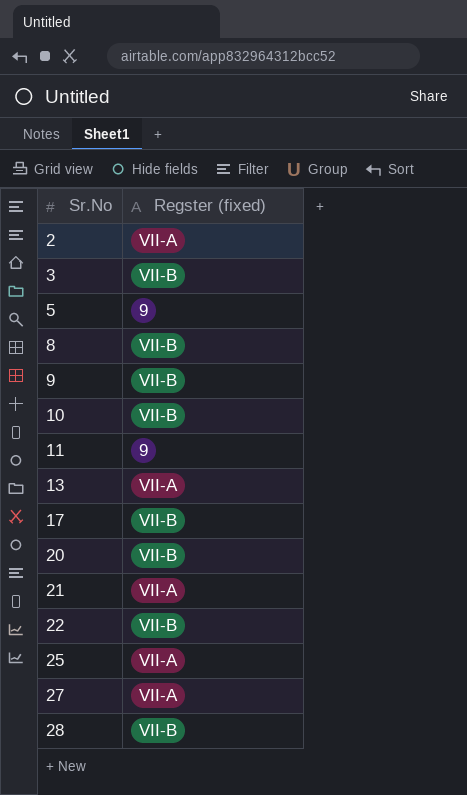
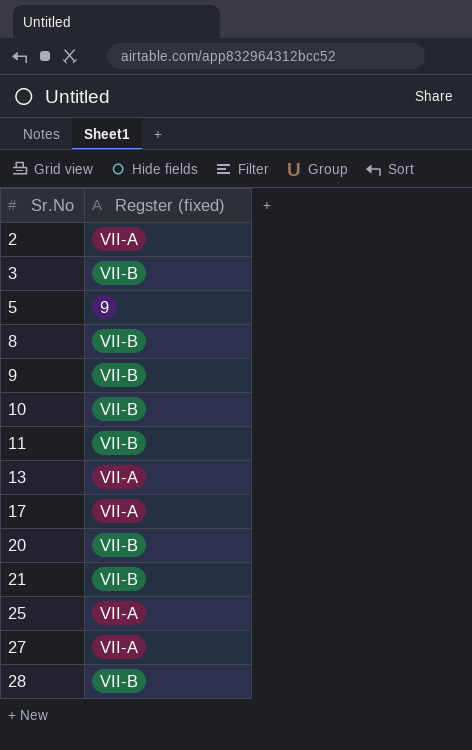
row 22: VII-B -> none
11 | Regster (fixed): 9 -> VII-B
17 | Regster (fixed): VII-B -> VII-A
21 | Regster (fixed): VII-A -> VII-B

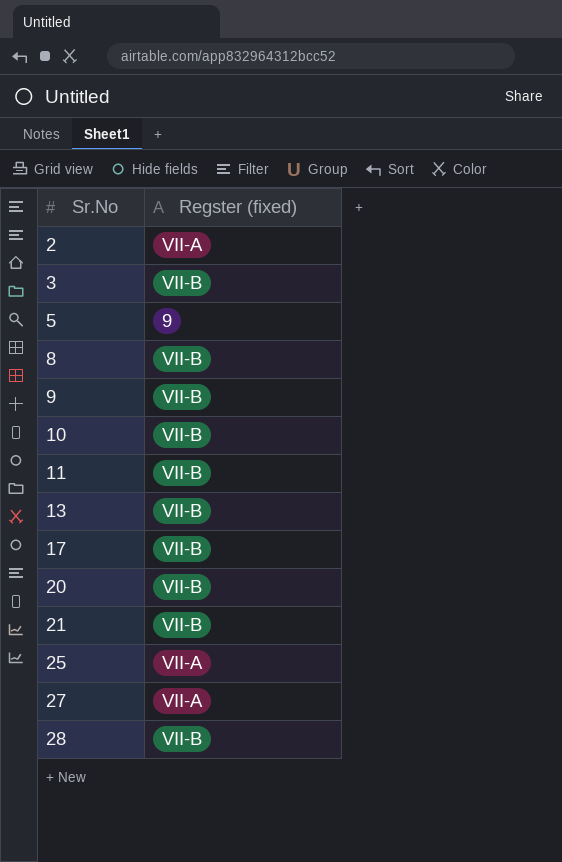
13 | Regster (fixed): VII-A -> VII-B
17 | Regster (fixed): VII-A -> VII-B

